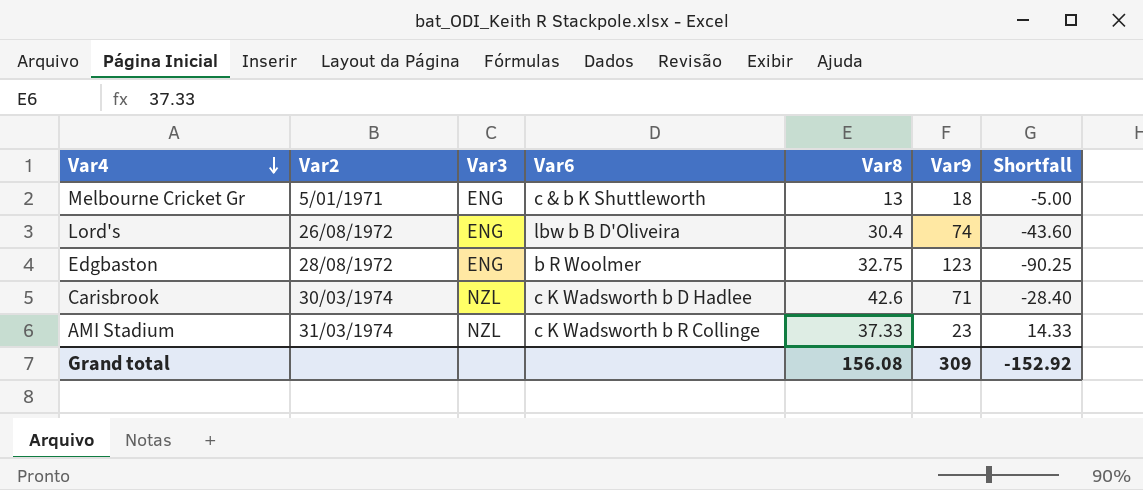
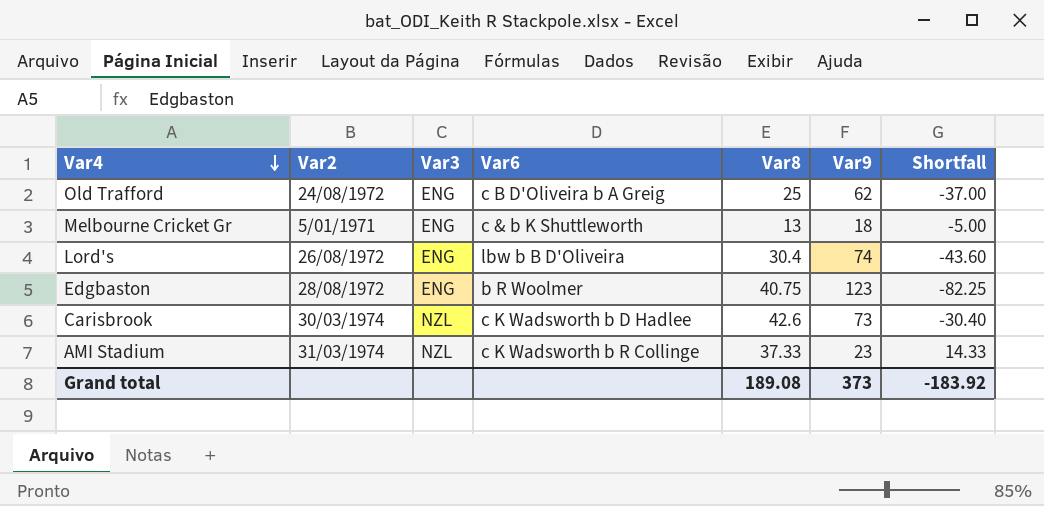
row Old Trafford: none -> 24/08/1972 | ENG | c B D'Oliveira b A Greig | 25 | 62 | -37.00
Edgbaston | Var8: 32.75 -> 40.75
Edgbaston | Shortfall: -90.25 -> -82.25
Carisbrook | Var9: 71 -> 73
Carisbrook | Shortfall: -28.40 -> -30.40
Grand total | Var8: 156.08 -> 189.08
Grand total | Var9: 309 -> 373
Grand total | Shortfall: -152.92 -> -183.92

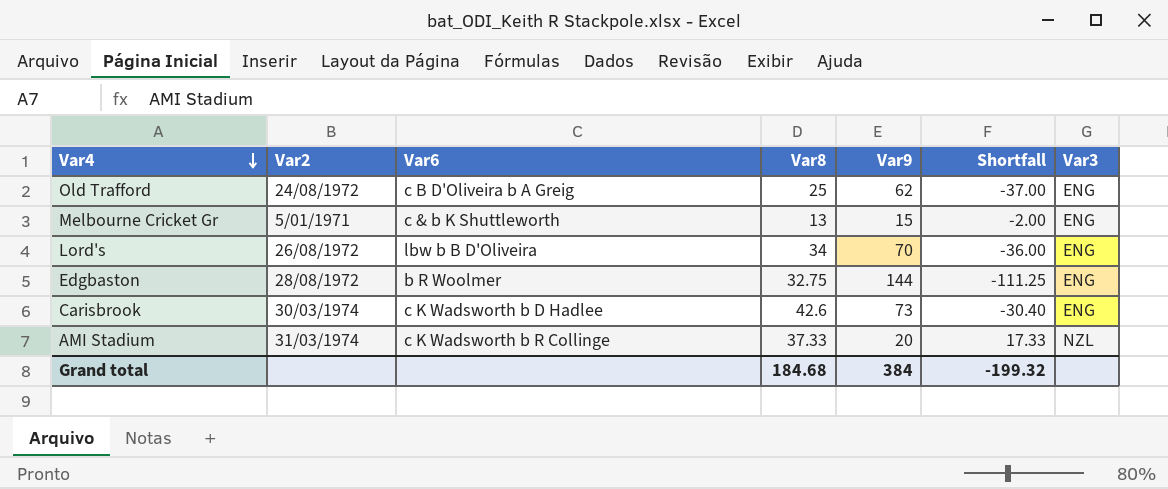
column Var3 | position: 3 -> 7
Melbourne Cricket Gr | Var9: 18 -> 15
Melbourne Cricket Gr | Shortfall: -5.00 -> -2.00
Lord's | Var8: 30.4 -> 34
Lord's | Var9: 74 -> 70
Lord's | Shortfall: -43.60 -> -36.00
Edgbaston | Var8: 40.75 -> 32.75
Edgbaston | Var9: 123 -> 144
Edgbaston | Shortfall: -82.25 -> -111.25
Carisbrook | Var3: NZL -> ENG
AMI Stadium | Var9: 23 -> 20
AMI Stadium | Shortfall: 14.33 -> 17.33
Grand total | Var8: 189.08 -> 184.68
Grand total | Var9: 373 -> 384
Grand total | Shortfall: -183.92 -> -199.32

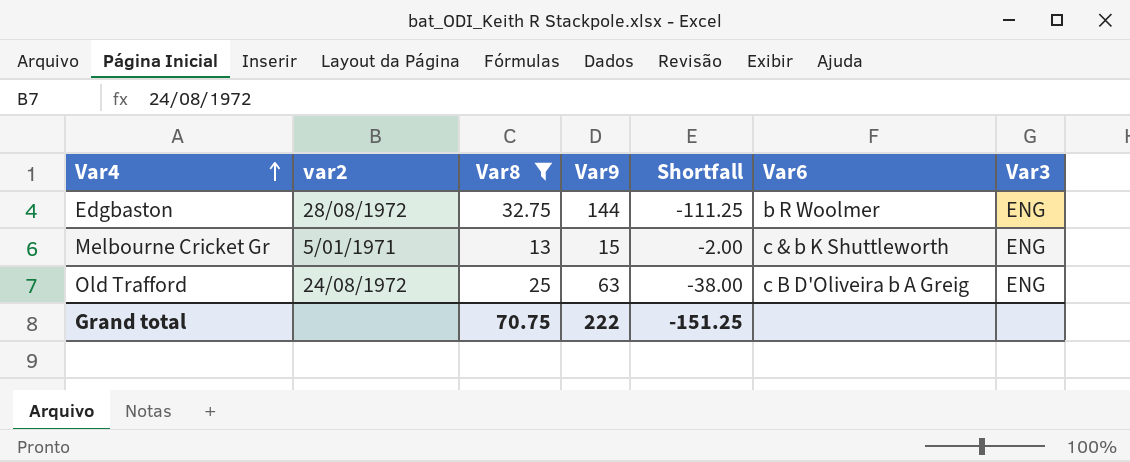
filter: none -> Var8 <= 32.75
row order: Var4 descending -> Var4 ascending
column name: Var2 -> var2
column Var6 | position: 3 -> 6
Old Trafford | Var9: 62 -> 63
Old Trafford | Shortfall: -37.00 -> -38.00
Grand total | Var8: 184.68 -> 70.75
Grand total | Var9: 384 -> 222
Grand total | Shortfall: -199.32 -> -151.25

